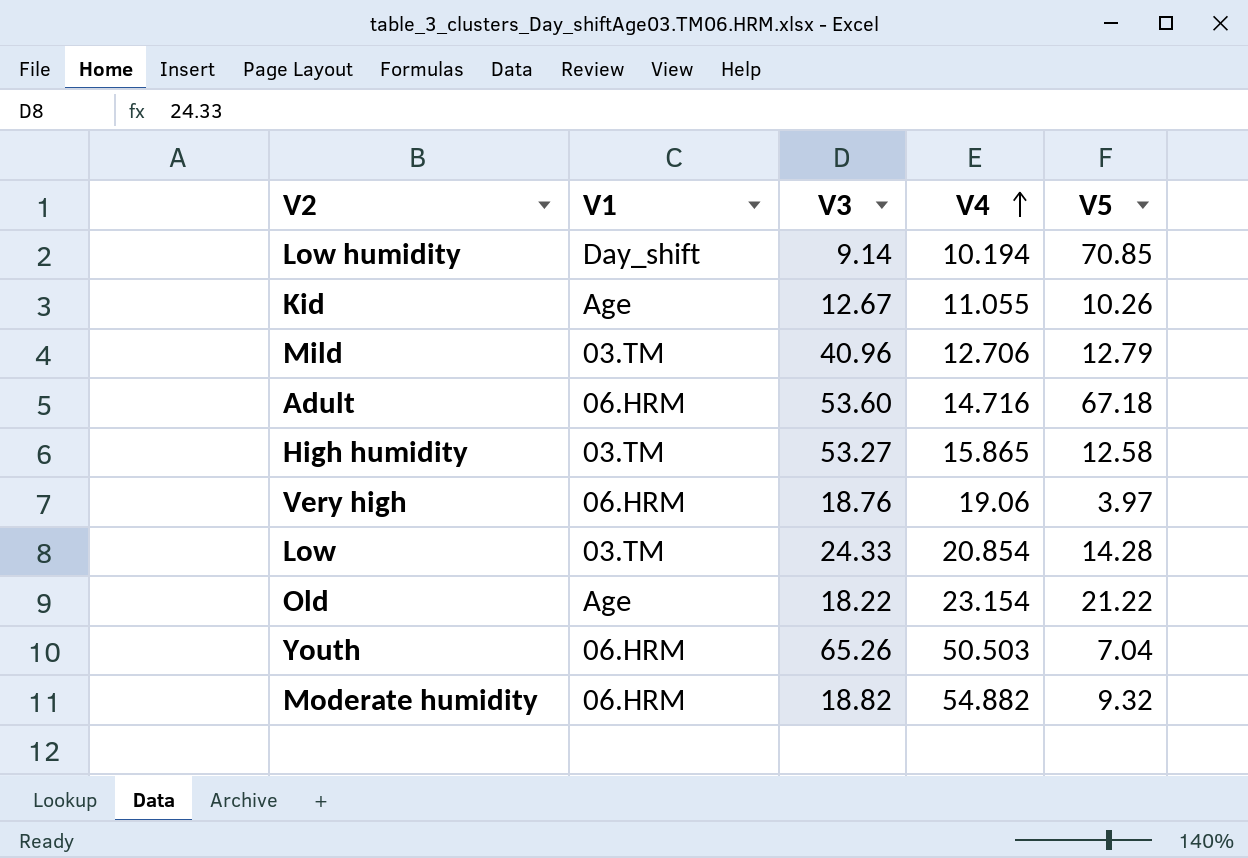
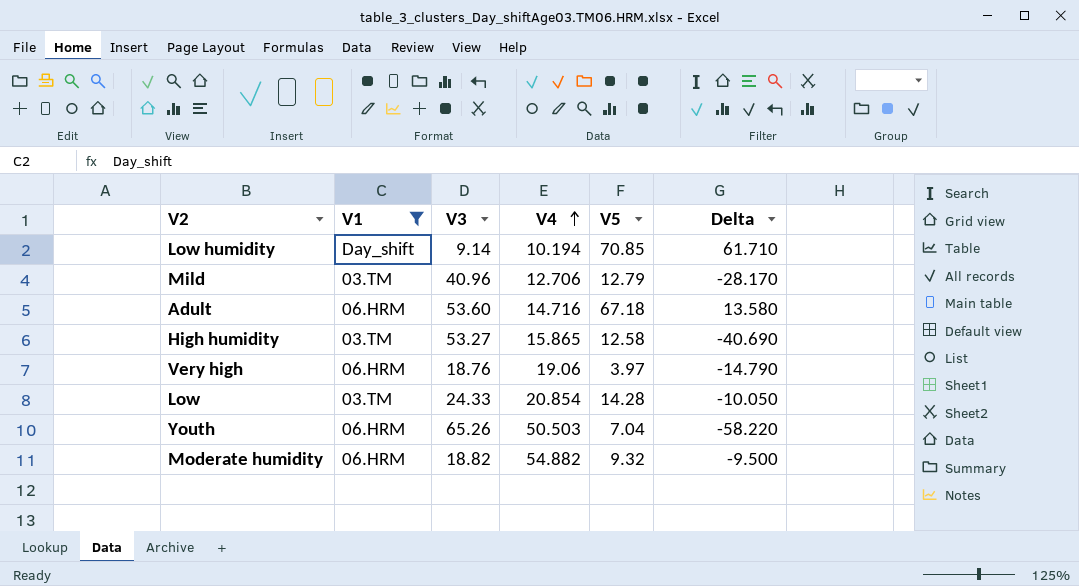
filter: none -> V1 != Age
column Delta | formula: none -> [V5] - [V3]

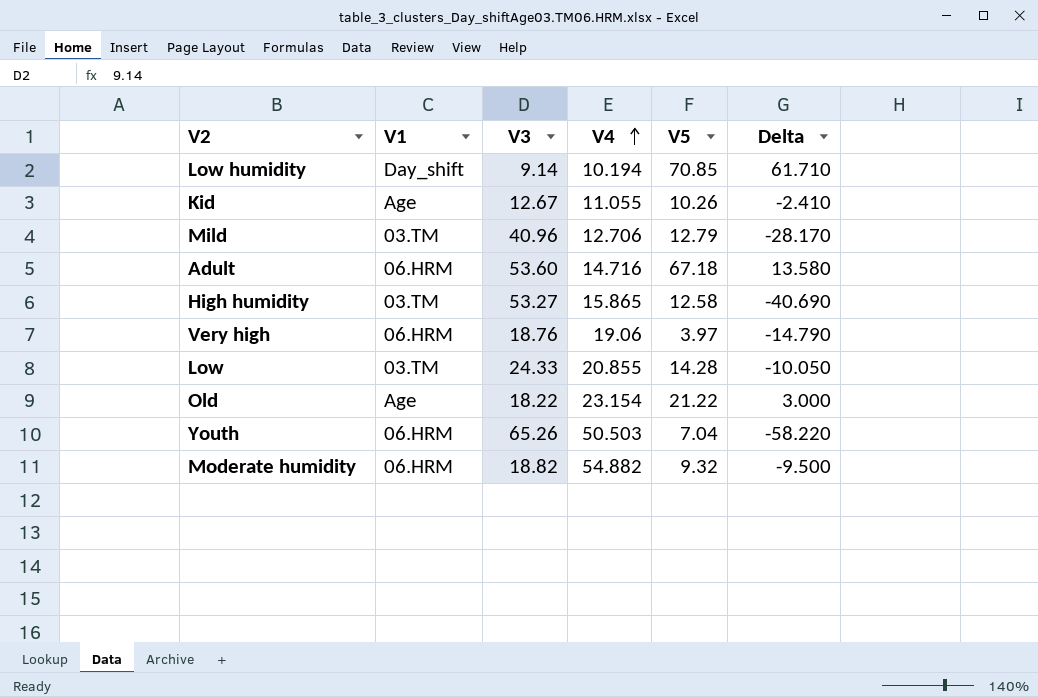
filter: V1 != Age -> none
Low | V4: 20.854 -> 20.855

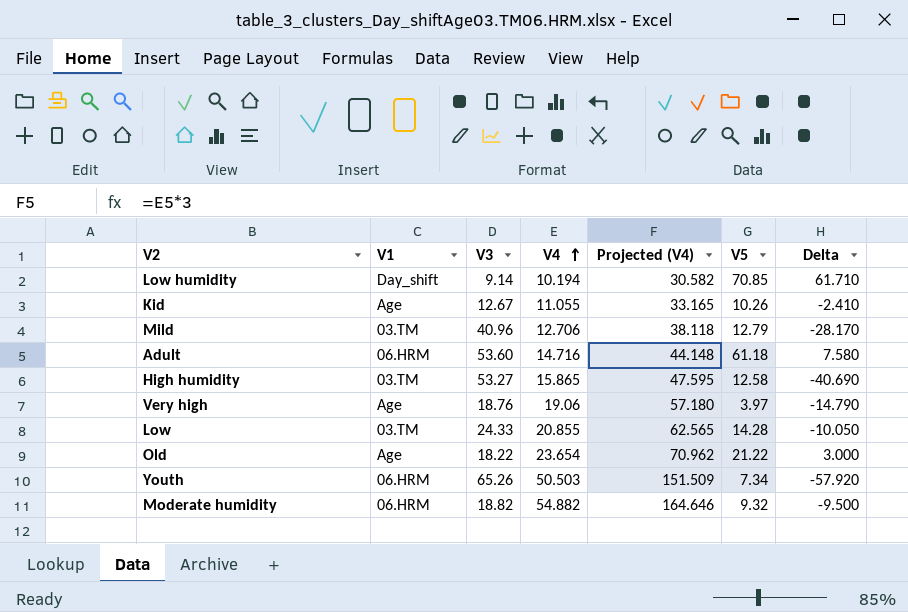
column Projected (V4) | formula: none -> [V4] * 3
Adult | V5: 67.18 -> 61.18
Adult | Delta: 13.580 -> 7.580
Very high | V1: 06.HRM -> Age
Old | V4: 23.154 -> 23.654
Youth | V5: 7.04 -> 7.34
Youth | Delta: -58.220 -> -57.920

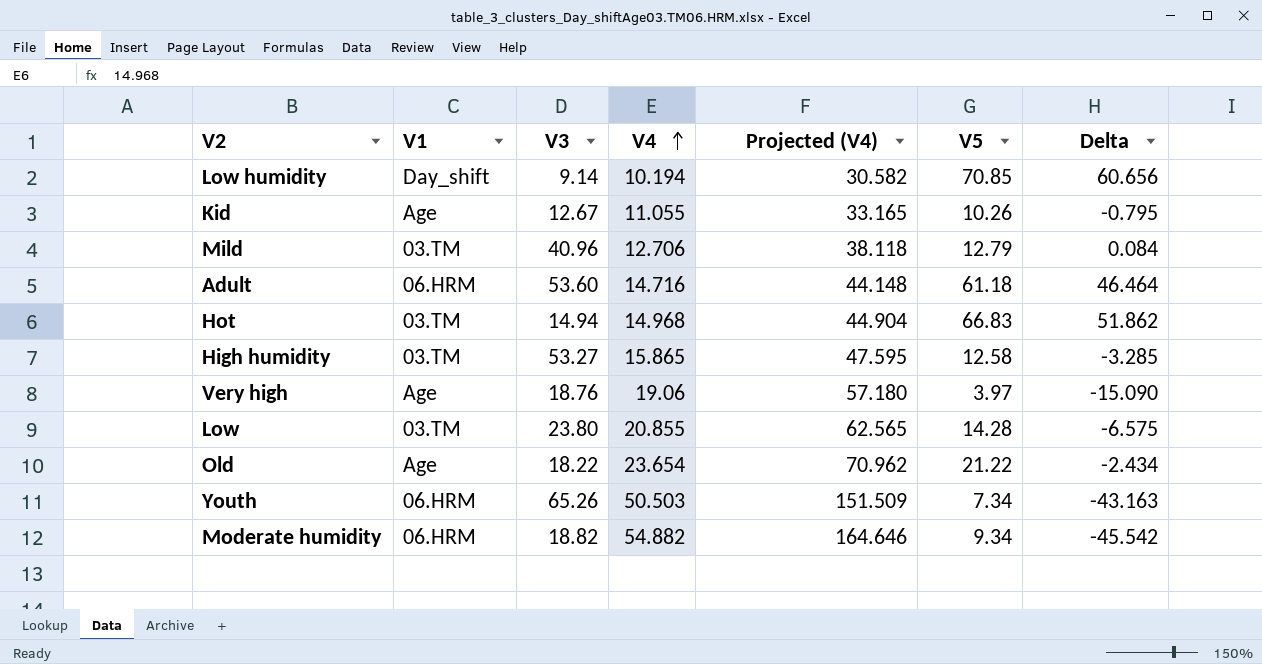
column Delta | formula: [V5] - [V3] -> [V5] - [V4]
row Hot: none -> 03.TM | 14.94 | 14.968 | 44.904 | 66.83 | 51.862
Low | V3: 24.33 -> 23.80
Moderate humidity | V5: 9.32 -> 9.34

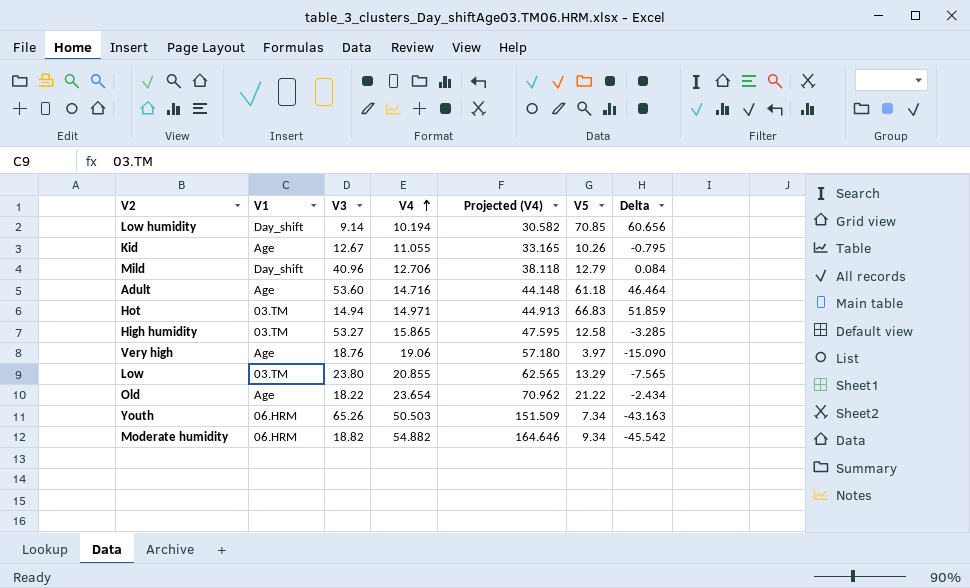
Mild | V1: 03.TM -> Day_shift
Adult | V1: 06.HRM -> Age
Hot | V4: 14.968 -> 14.971
Hot | Projected (V4): 44.904 -> 44.913
Hot | Delta: 51.862 -> 51.859
Low | V5: 14.28 -> 13.29
Low | Delta: -6.575 -> -7.565

